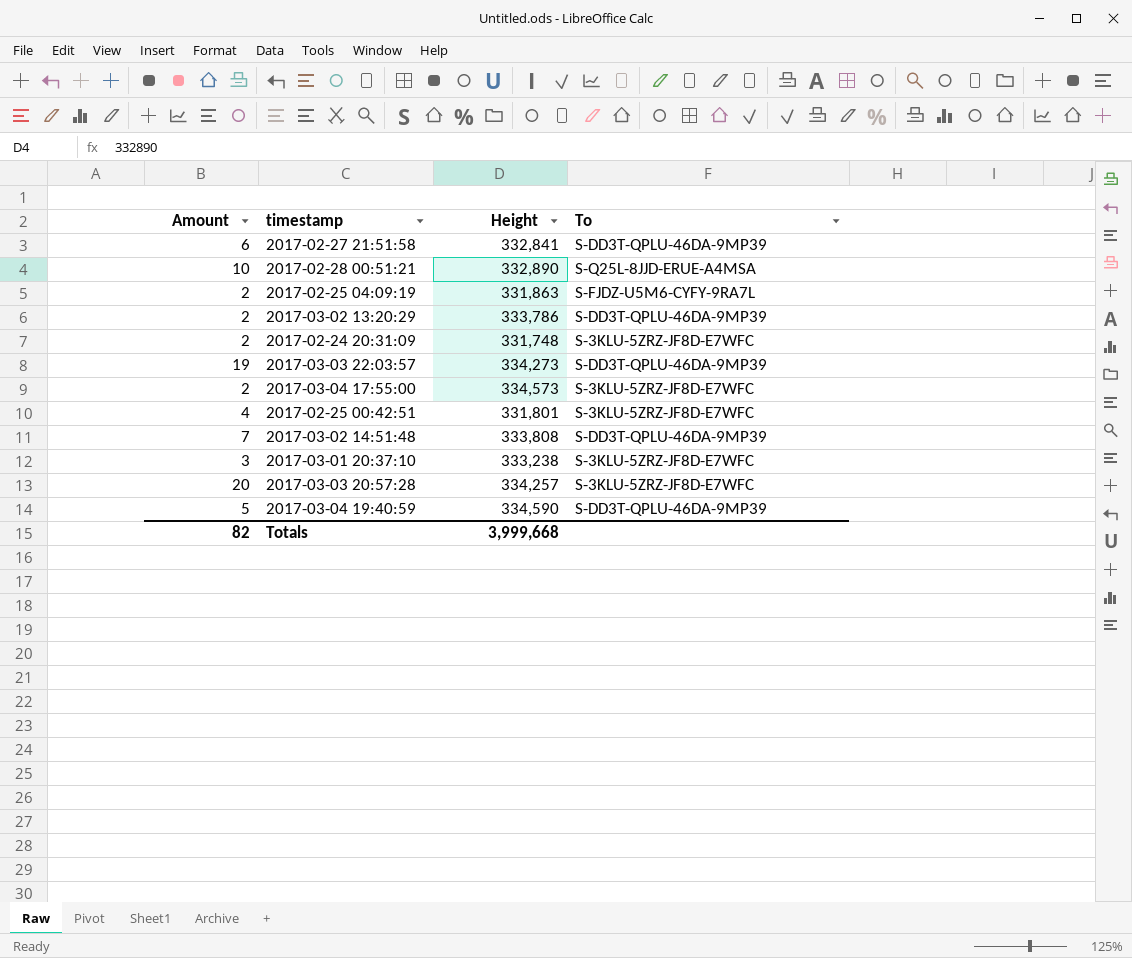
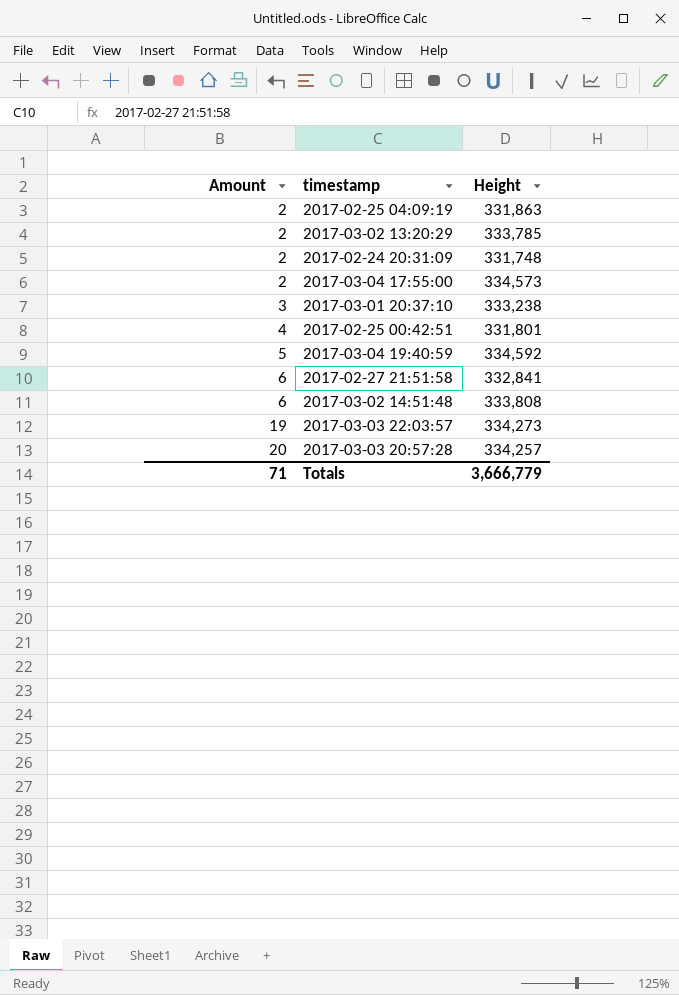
row order: none -> Amount ascending
column To | position: 4 -> none
row 2017-02-28 00:51:21: 10 | 332,890 | S-Q25L-8JJD-ERUE-A4MSA -> none
2017-03-02 13:20:29 | Height: 333,786 -> 333,785
2017-03-04 19:40:59 | Height: 334,590 -> 334,592
2017-03-02 14:51:48 | Amount: 7 -> 6
Totals | Amount: 82 -> 71
Totals | Height: 3,999,668 -> 3,666,779

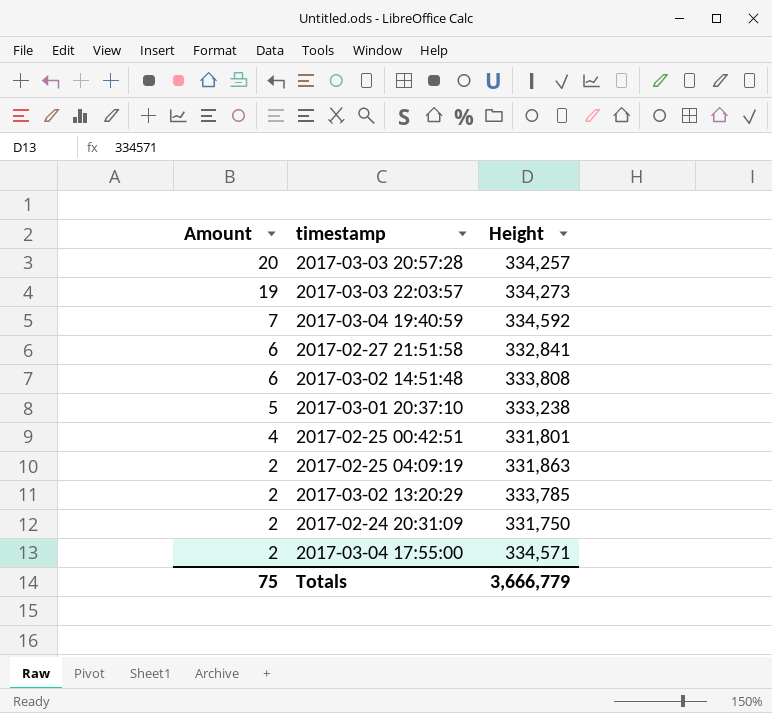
row order: Amount ascending -> Amount descending
2017-03-04 19:40:59 | Amount: 5 -> 7
2017-03-01 20:37:10 | Amount: 3 -> 5
2017-02-24 20:31:09 | Height: 331,748 -> 331,750
2017-03-04 17:55:00 | Height: 334,573 -> 334,571
Totals | Amount: 71 -> 75

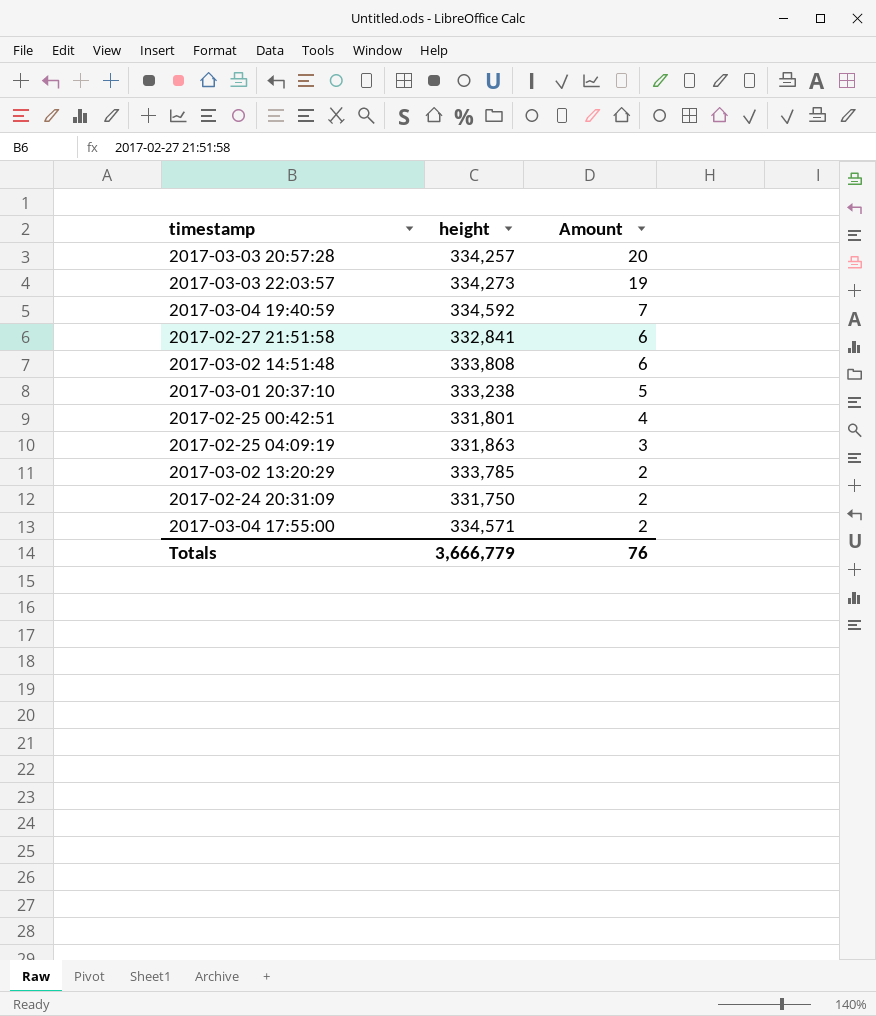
column name: Height -> height
column Amount | position: 1 -> 3
2017-02-25 04:09:19 | Amount: 2 -> 3
Totals | Amount: 75 -> 76

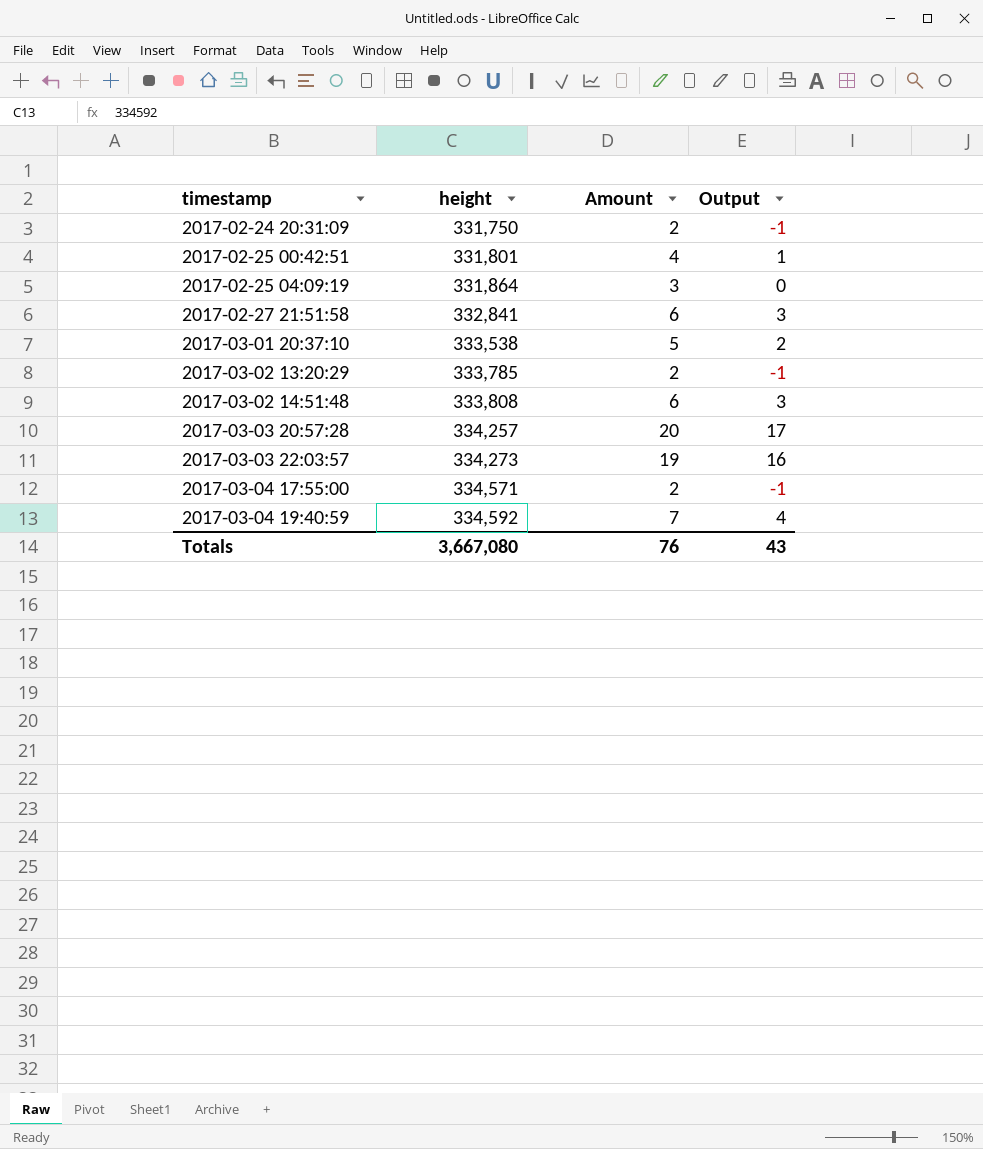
row order: Amount descending -> timestamp ascending
column Output | formula: none -> [Amount] - 3
2017-02-25 04:09:19 | height: 331,863 -> 331,864
2017-03-01 20:37:10 | height: 333,238 -> 333,538
Totals | height: 3,666,779 -> 3,667,080

